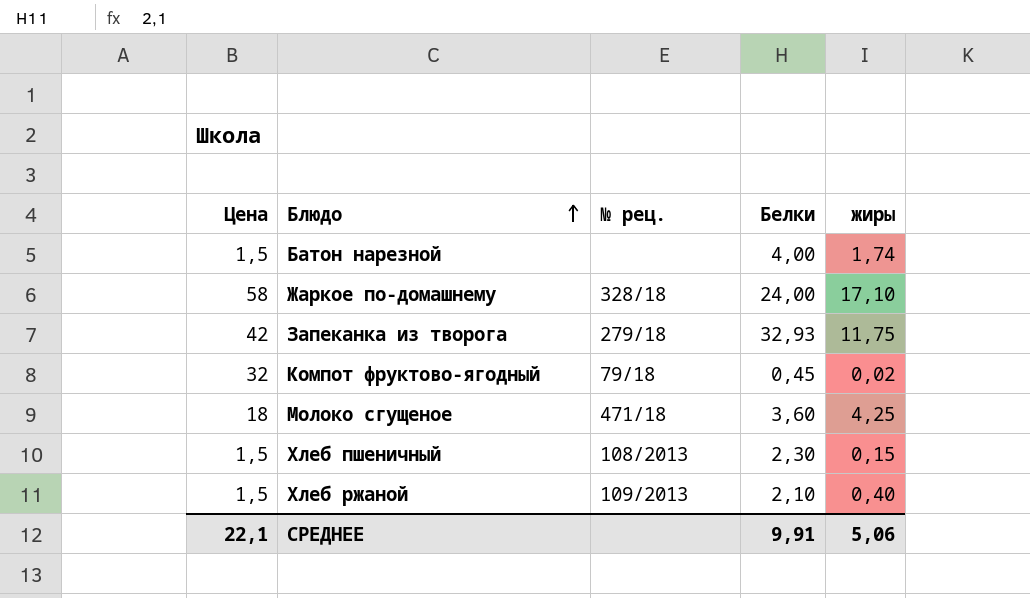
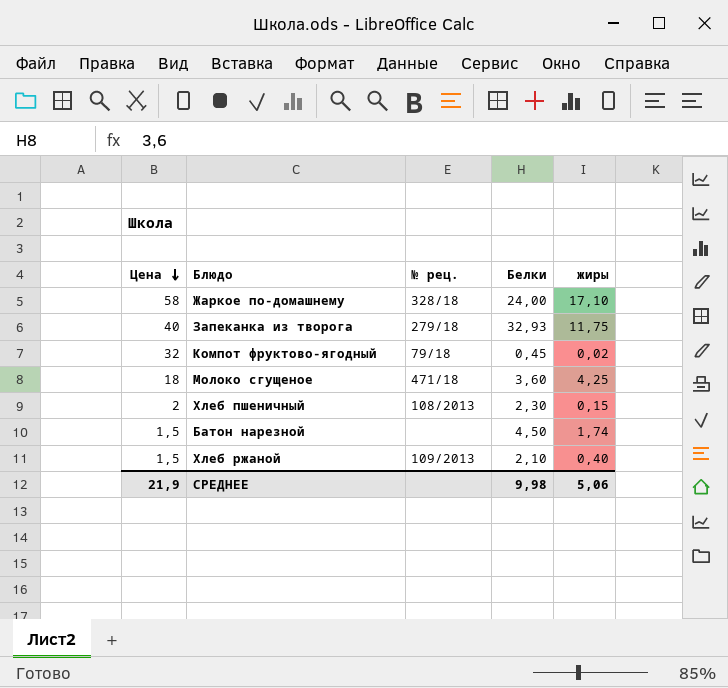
row order: Блюдо ascending -> Цена descending
Запеканка из творога | Цена: 42 -> 40
Хлеб пшеничный | Цена: 1,5 -> 2
Батон нарезной | Белки: 4,00 -> 4,50
СРЕДНЕЕ | Цена: 22,1 -> 21,9
СРЕДНЕЕ | Белки: 9,91 -> 9,98

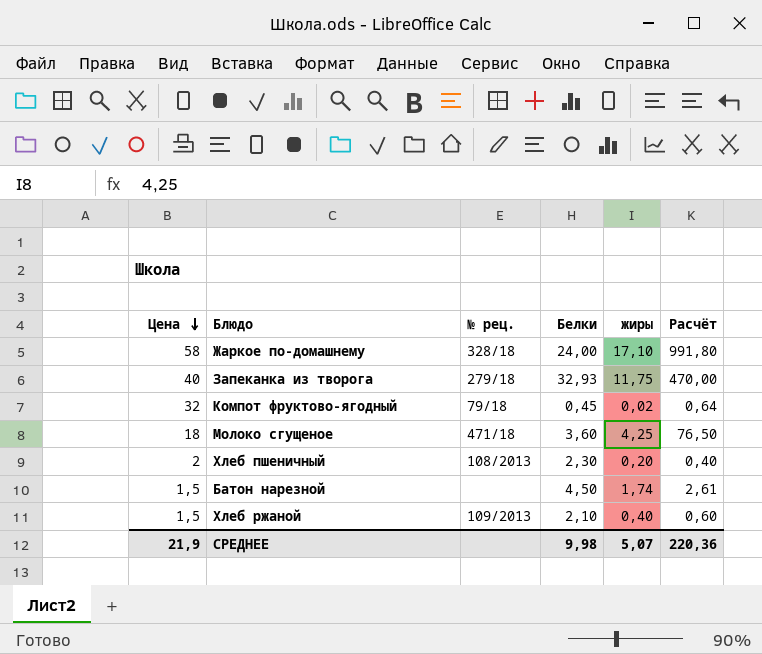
column Расчёт | formula: none -> [Цена] * [жиры]
Хлеб пшеничный | жиры: 0,15 -> 0,20
СРЕДНЕЕ | жиры: 5,06 -> 5,07

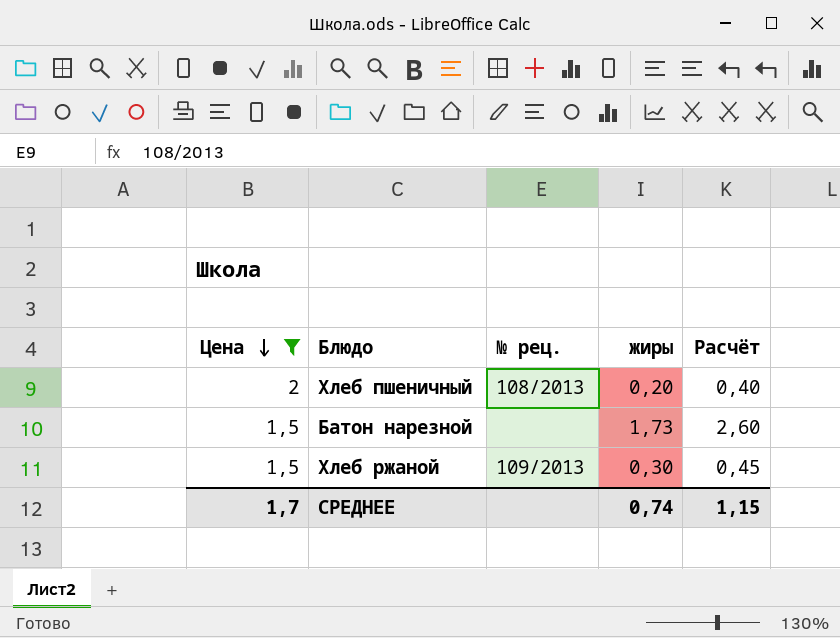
filter: none -> Цена <= 2
column Белки | position: 4 -> none
Батон нарезной | жиры: 1,74 -> 1,73
Батон нарезной | Расчёт: 2,61 -> 2,60
Хлеб ржаной | жиры: 0,40 -> 0,30
Хлеб ржаной | Расчёт: 0,60 -> 0,45
СРЕДНЕЕ | Цена: 21,9 -> 1,7
СРЕДНЕЕ | жиры: 5,07 -> 0,74
СРЕДНЕЕ | Расчёт: 220,36 -> 1,15

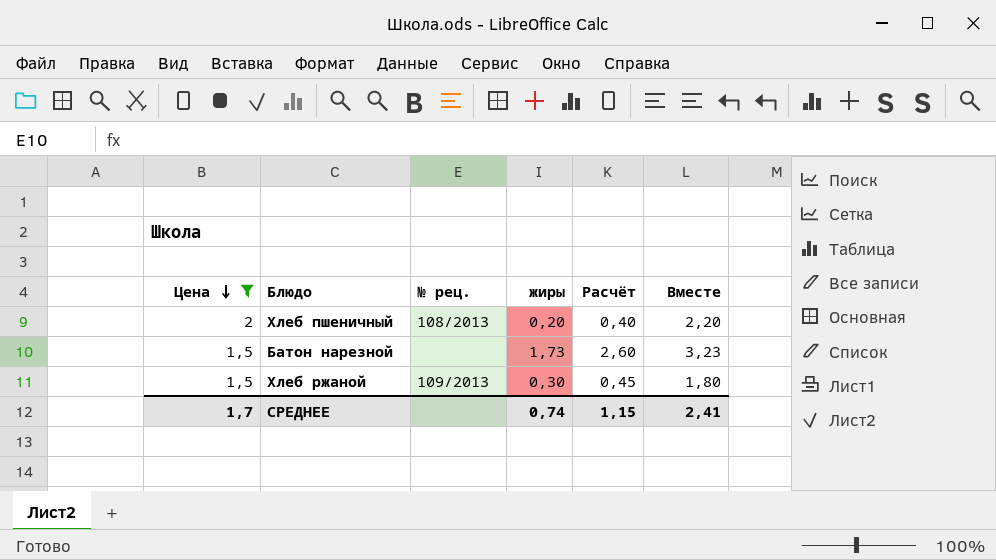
column Вместе | formula: none -> [Цена] + [жиры]

